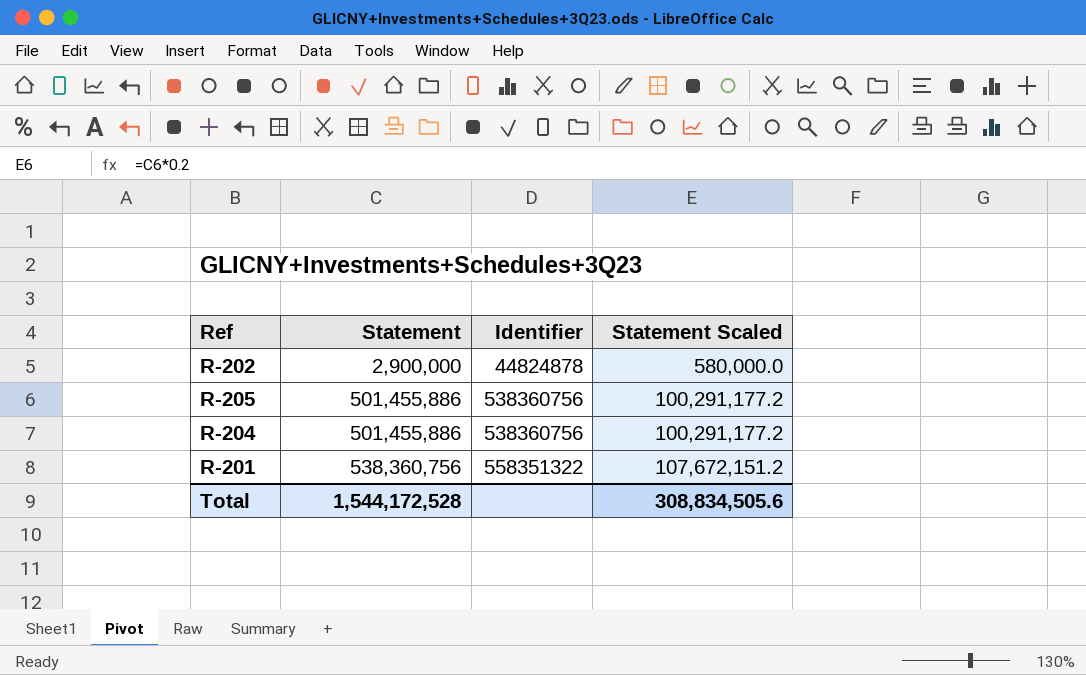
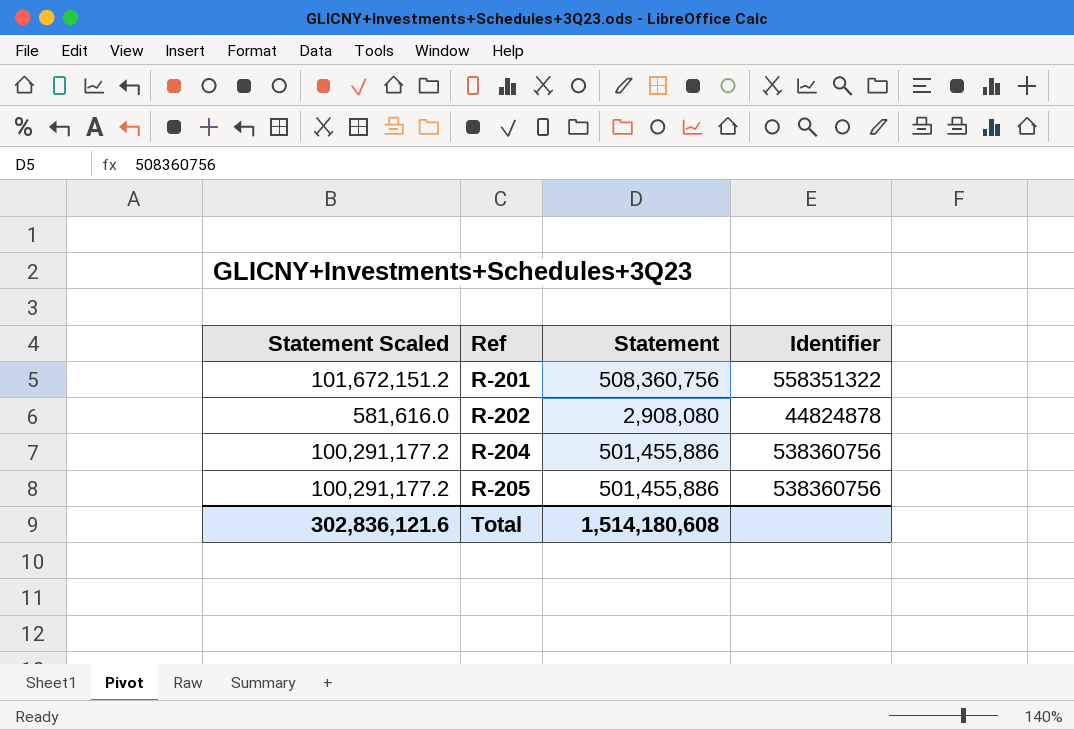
row order: Statement ascending -> Ref ascending
column Statement Scaled | position: 4 -> 1
R-201 | Statement Scaled: 107,672,151.2 -> 101,672,151.2
R-201 | Statement: 538,360,756 -> 508,360,756
R-202 | Statement Scaled: 580,000.0 -> 581,616.0
R-202 | Statement: 2,900,000 -> 2,908,080
Total | Statement Scaled: 308,834,505.6 -> 302,836,121.6
Total | Statement: 1,544,172,528 -> 1,514,180,608

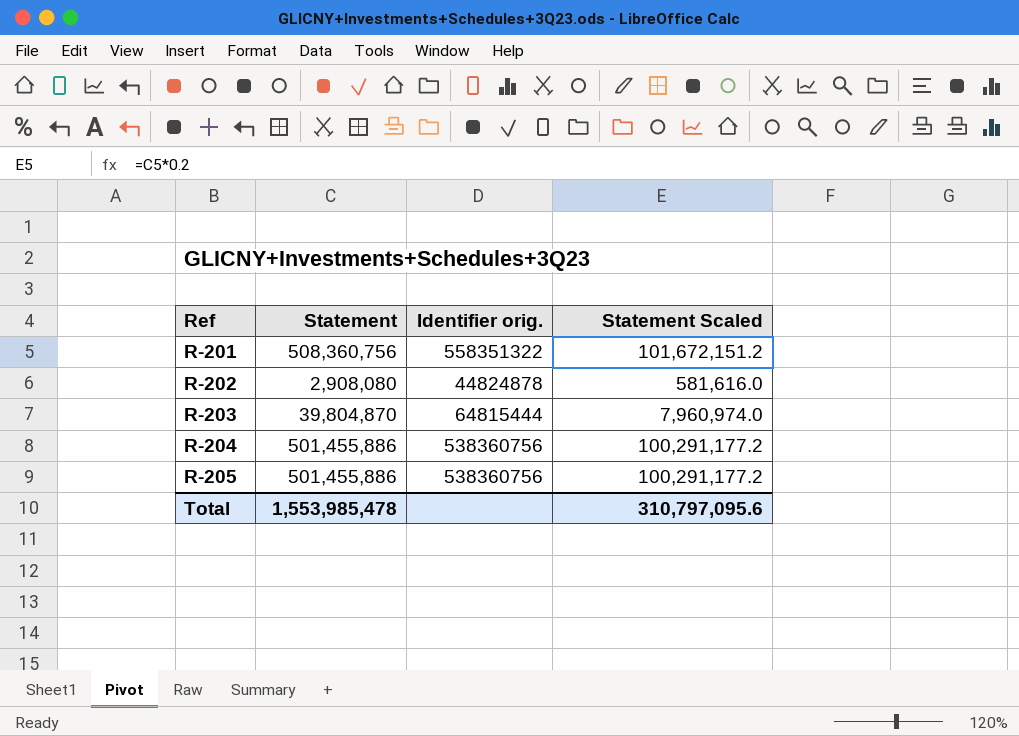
column name: Identifier -> Identifier orig.
column Statement Scaled | position: 1 -> 4
row R-203: none -> 39,804,870 | 64815444 | 7,960,974.0
Total | Statement: 1,514,180,608 -> 1,553,985,478
Total | Statement Scaled: 302,836,121.6 -> 310,797,095.6

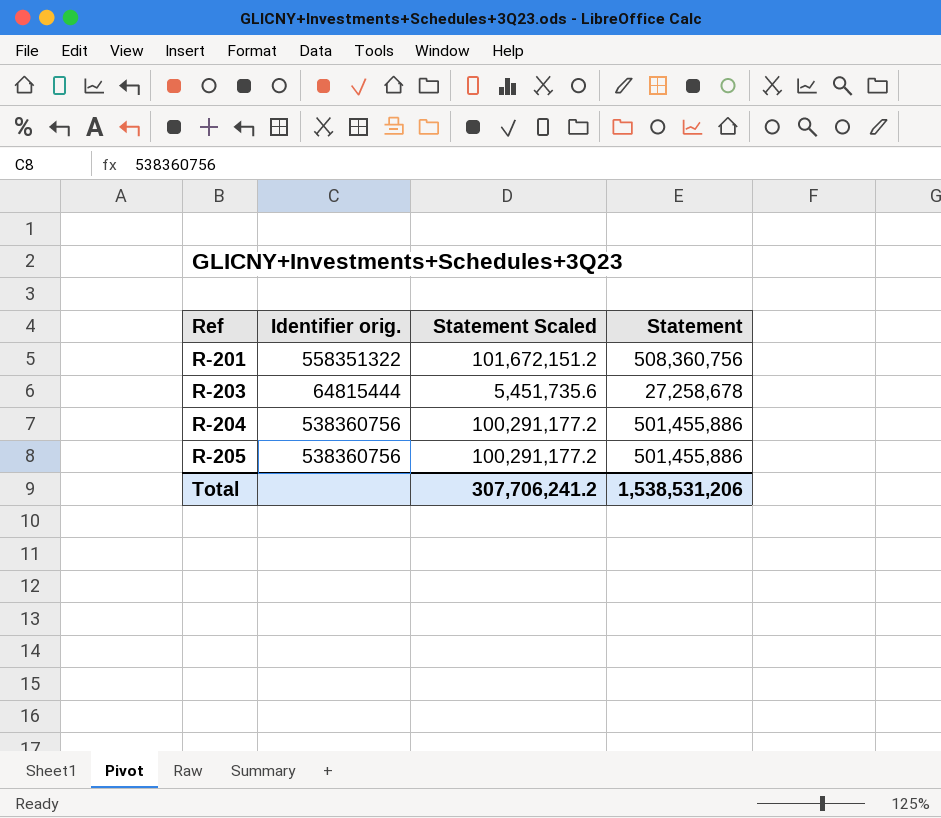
column Statement | position: 2 -> 4
row R-202: 2,908,080 | 44824878 | 581,616.0 -> none
R-203 | Statement Scaled: 7,960,974.0 -> 5,451,735.6
R-203 | Statement: 39,804,870 -> 27,258,678
Total | Statement Scaled: 310,797,095.6 -> 307,706,241.2
Total | Statement: 1,553,985,478 -> 1,538,531,206

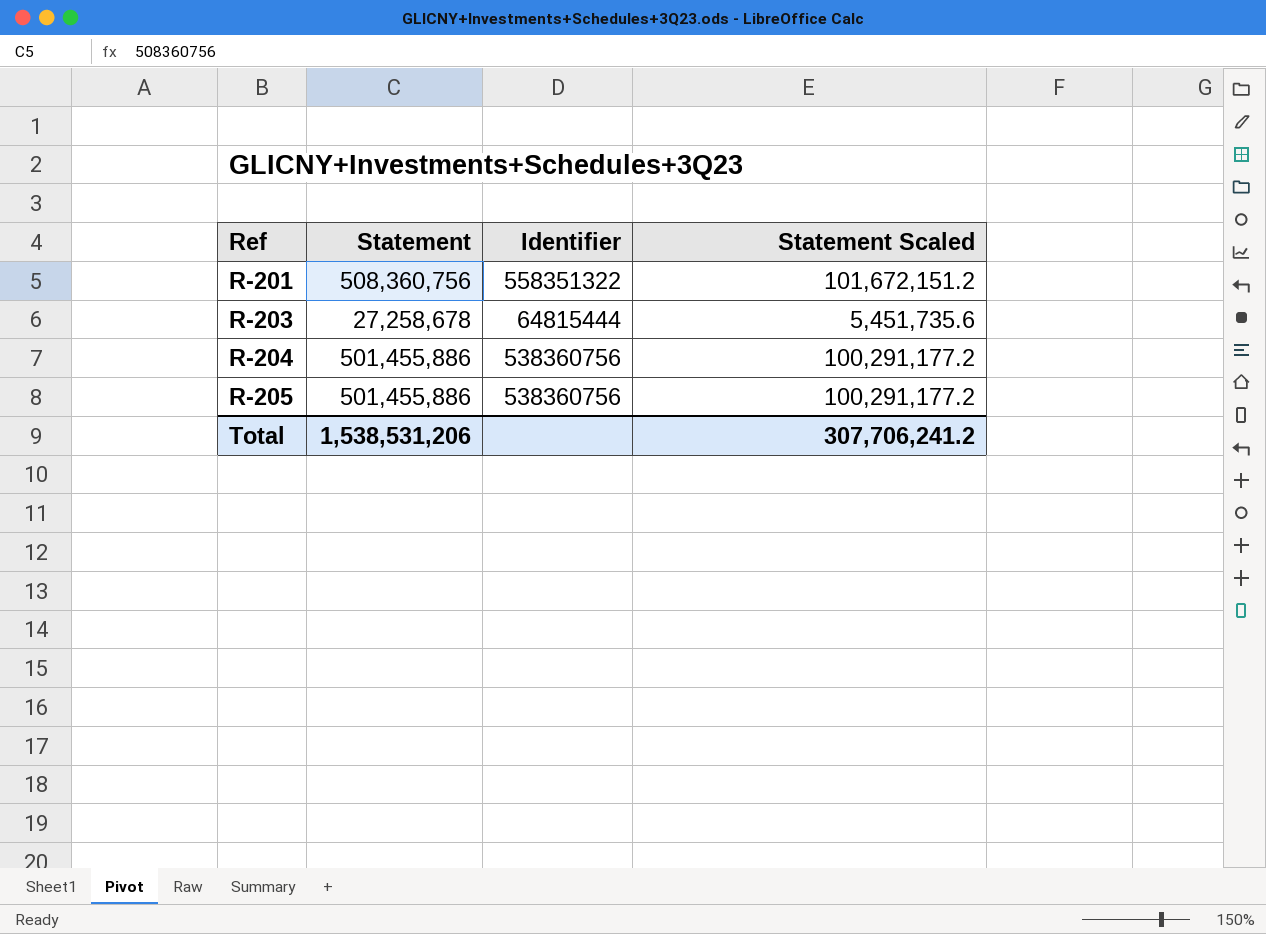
column Statement | position: 4 -> 2
column name: Identifier orig. -> Identifier

